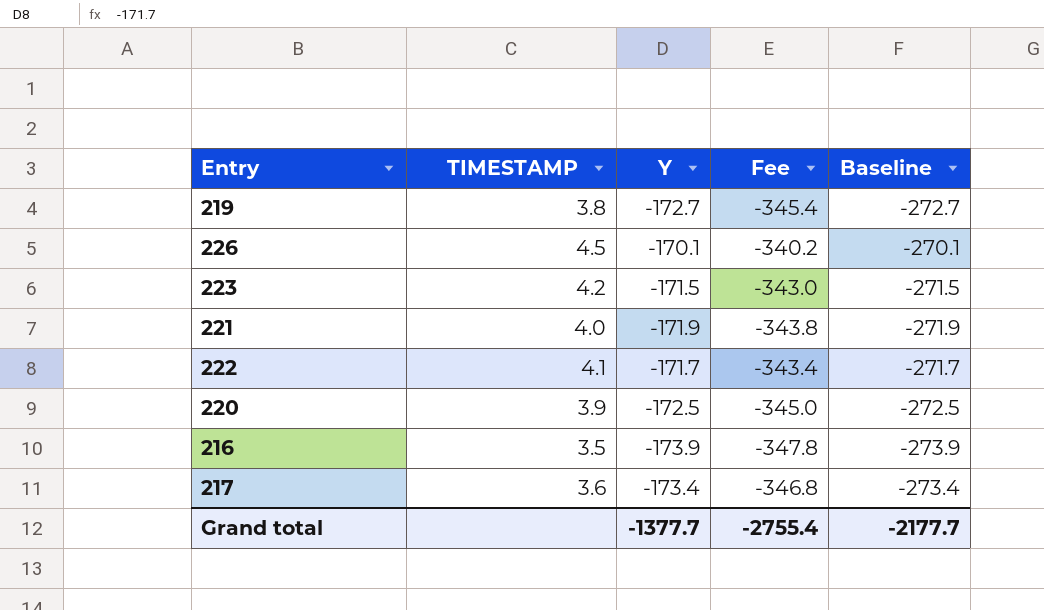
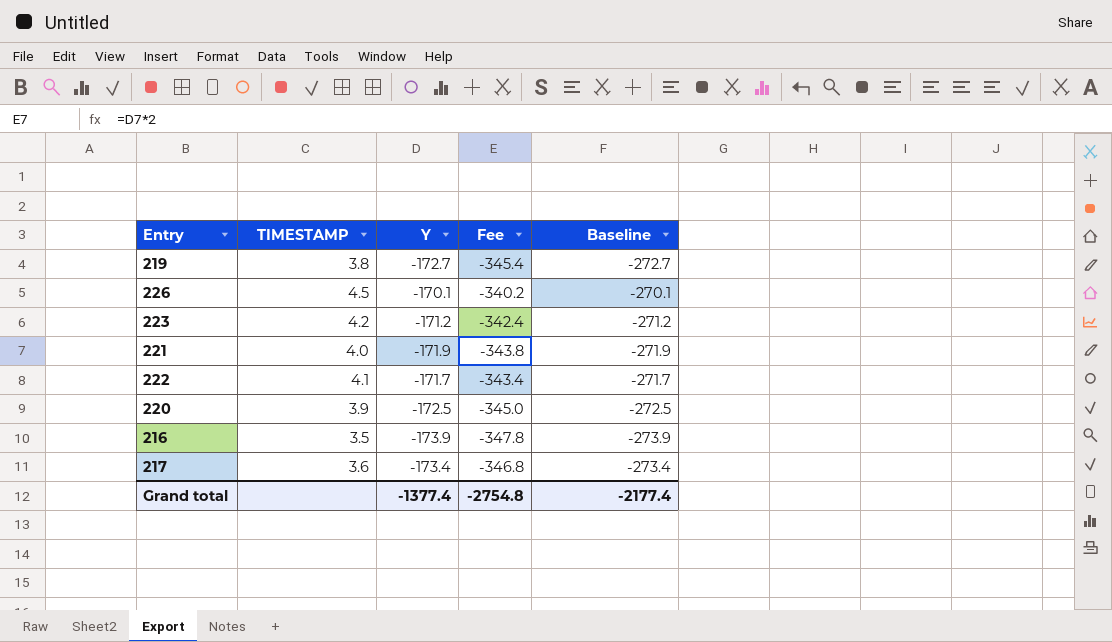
223 | Y: -171.5 -> -171.2
223 | Fee: -343.0 -> -342.4
223 | Baseline: -271.5 -> -271.2
Grand total | Y: -1377.7 -> -1377.4
Grand total | Fee: -2755.4 -> -2754.8
Grand total | Baseline: -2177.7 -> -2177.4

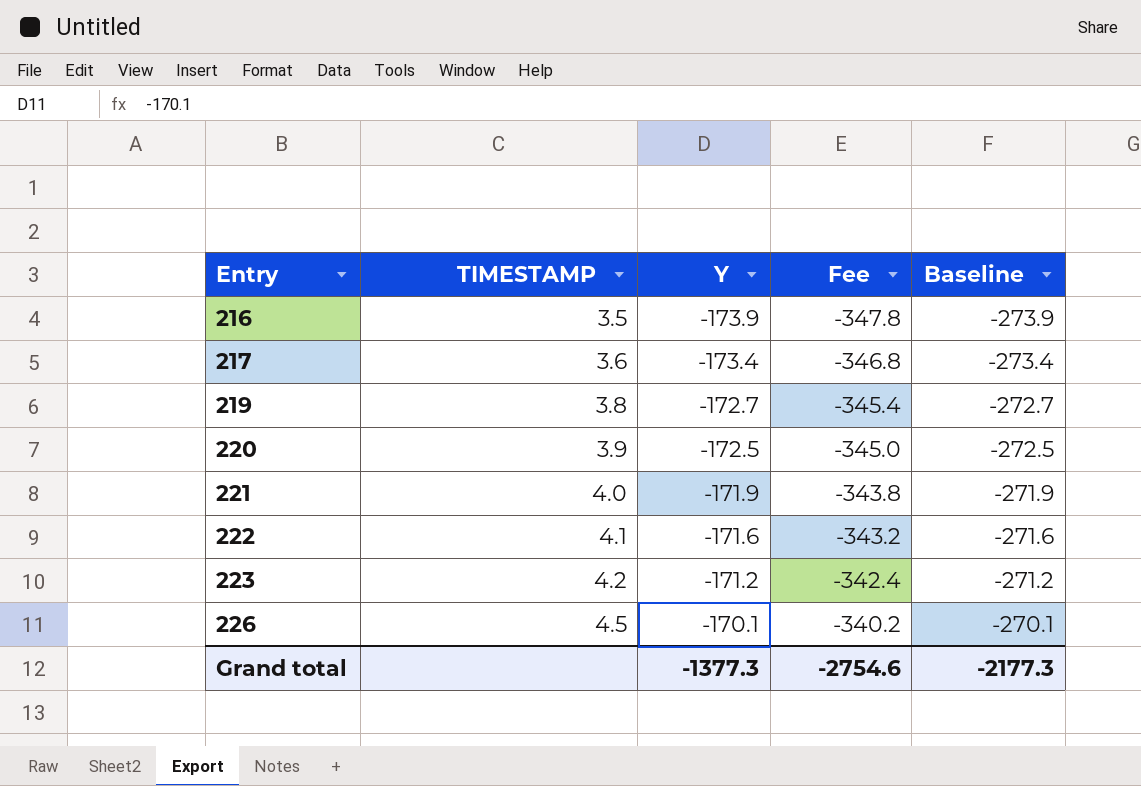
row order: none -> Entry ascending
222 | Y: -171.7 -> -171.6
222 | Fee: -343.4 -> -343.2
222 | Baseline: -271.7 -> -271.6
Grand total | Y: -1377.4 -> -1377.3
Grand total | Fee: -2754.8 -> -2754.6
Grand total | Baseline: -2177.4 -> -2177.3

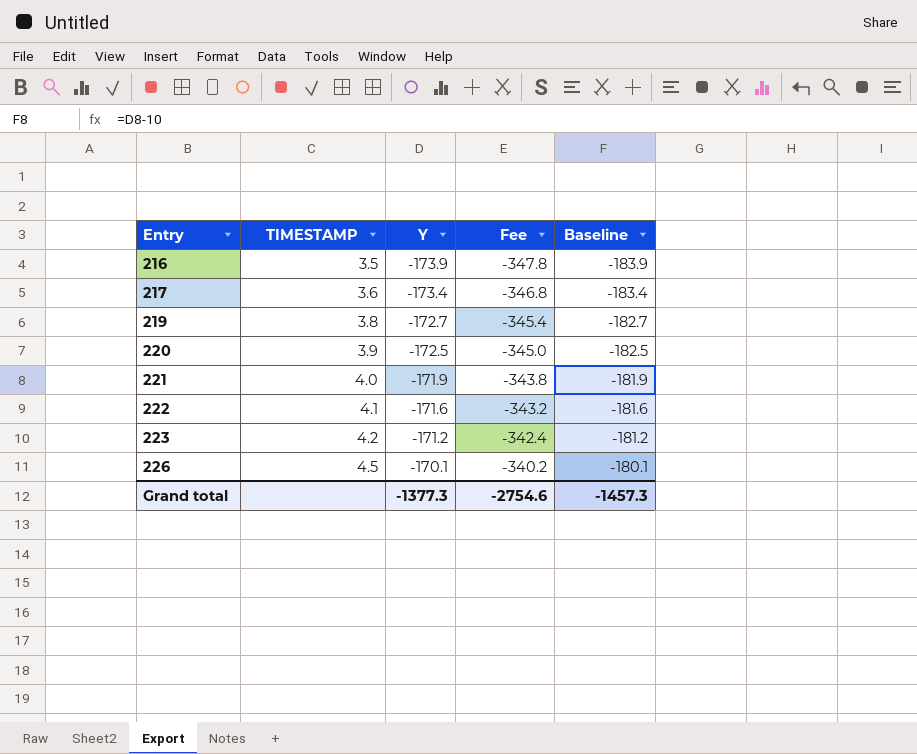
column Baseline | formula: [Y] - 100 -> [Y] - 10
Grand total | Baseline: -2177.3 -> -1457.3

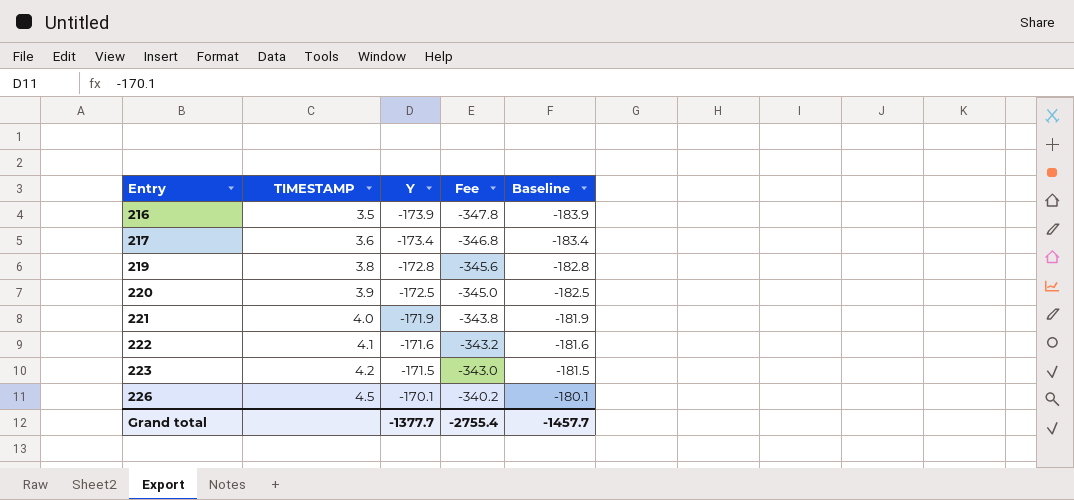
219 | Y: -172.7 -> -172.8
219 | Fee: -345.4 -> -345.6
219 | Baseline: -182.7 -> -182.8
223 | Y: -171.2 -> -171.5
223 | Fee: -342.4 -> -343.0
223 | Baseline: -181.2 -> -181.5
Grand total | Y: -1377.3 -> -1377.7
Grand total | Fee: -2754.6 -> -2755.4
Grand total | Baseline: -1457.3 -> -1457.7

